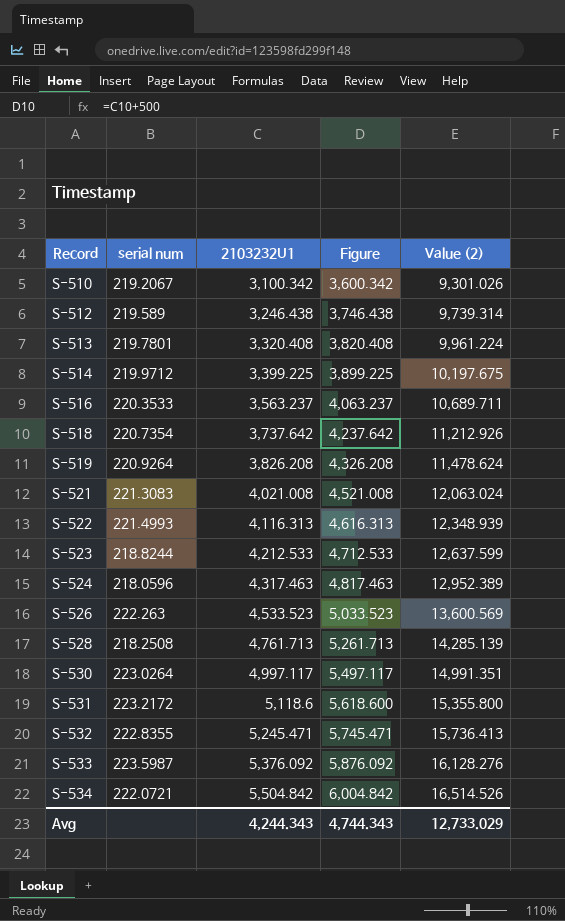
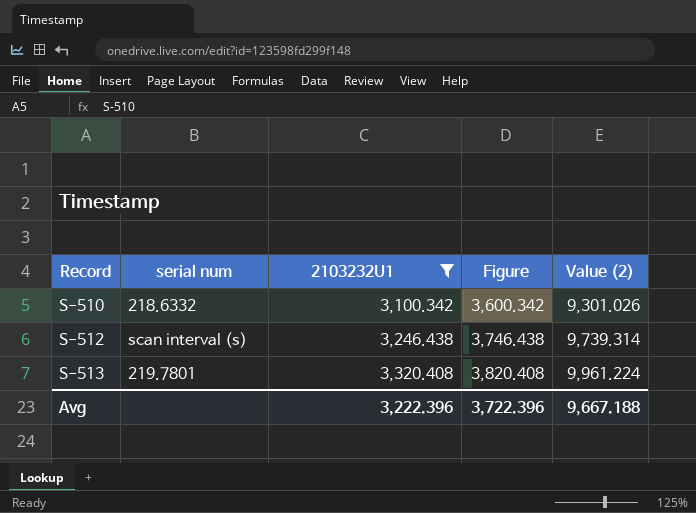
filter: none -> 2103232U1 <= 3,320.408
S-510 | serial num: 219.2067 -> 218.6332
S-512 | serial num: 219.589 -> scan interval (s)
Avg | 2103232U1: 4,244.343 -> 3,222.396
Avg | Figure: 4,744.343 -> 3,722.396
Avg | Value (2): 12,733.029 -> 9,667.188

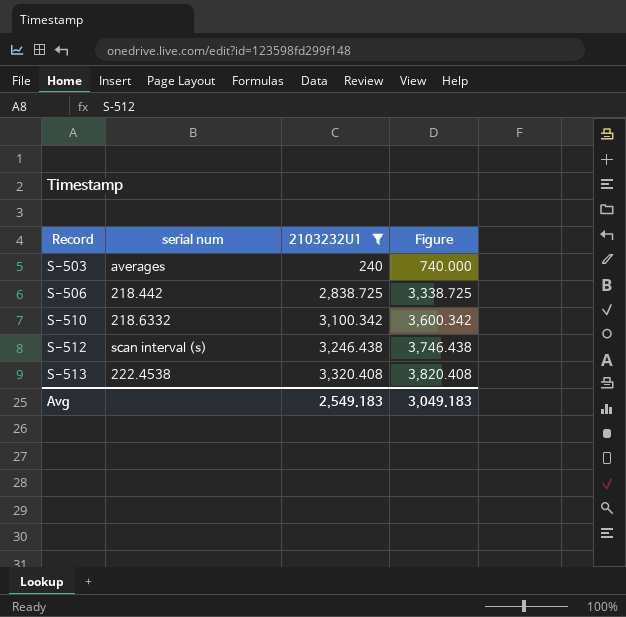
column Value (2) | formula: [2103232U1] * 3 -> none
row S-503: none -> averages | 240 | 740.000
row S-506: none -> 218.442 | 2,838.725 | 3,338.725
S-513 | serial num: 219.7801 -> 222.4538
Avg | 2103232U1: 3,222.396 -> 2,549.183
Avg | Figure: 3,722.396 -> 3,049.183

